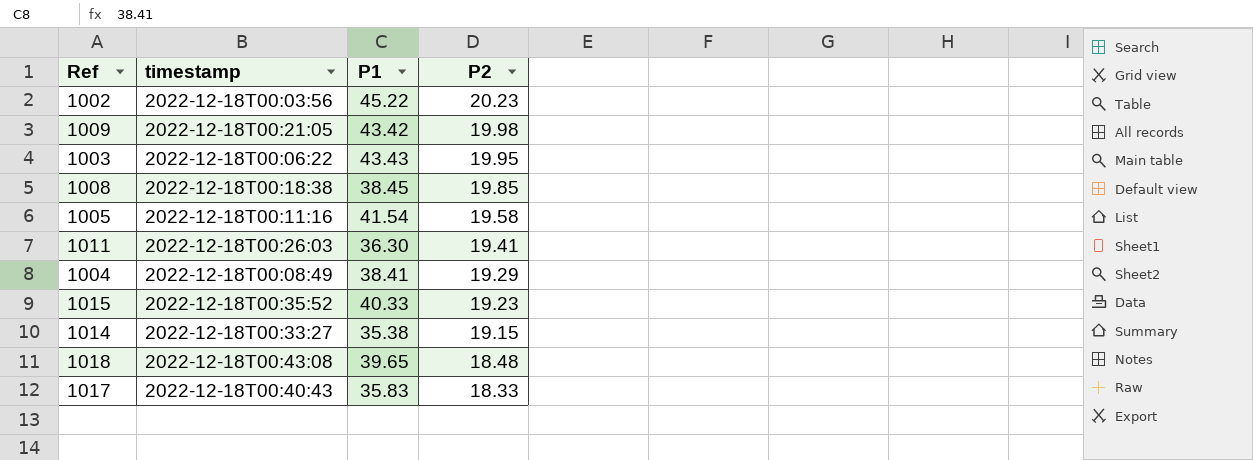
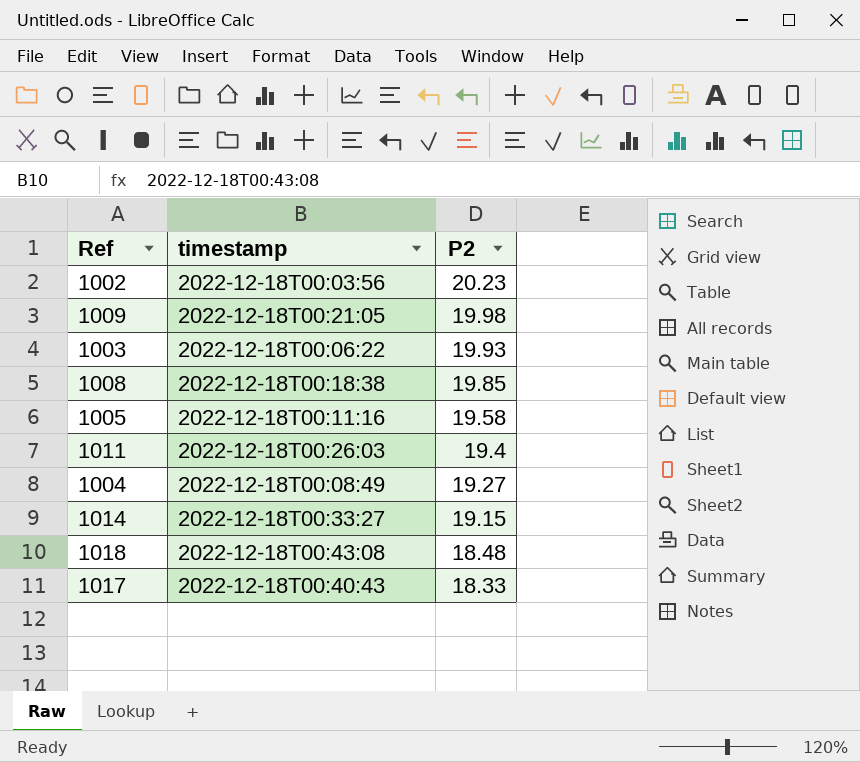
column P1 | position: 3 -> none
row 1015: 2022-12-18T00:35:52 | 40.33 | 19.23 -> none
1003 | P2: 19.95 -> 19.93
1011 | P2: 19.41 -> 19.4
1004 | P2: 19.29 -> 19.27

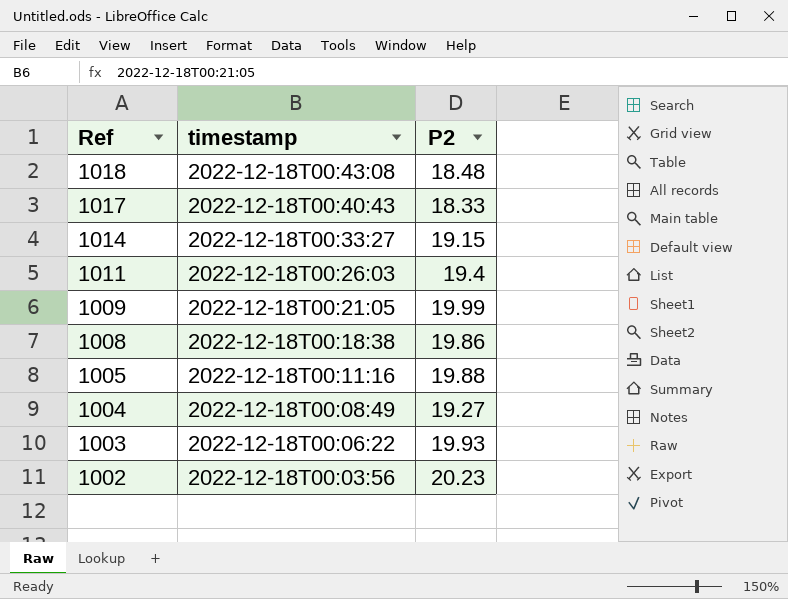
row order: P2 descending -> Ref descending
1009 | P2: 19.98 -> 19.99
1008 | P2: 19.85 -> 19.86
1005 | P2: 19.58 -> 19.88

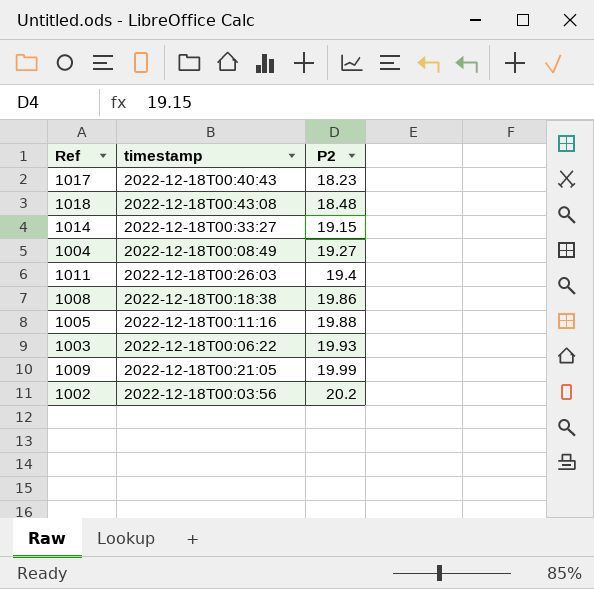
row order: Ref descending -> P2 ascending
1017 | P2: 18.33 -> 18.23
1002 | P2: 20.23 -> 20.2

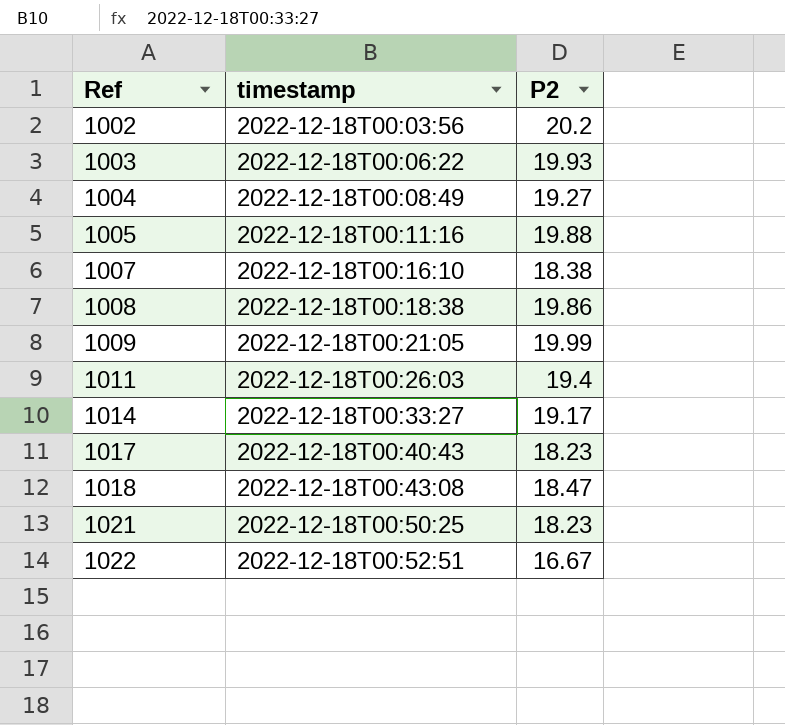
row order: P2 ascending -> Ref ascending
row 1007: none -> 2022-12-18T00:16:10 | 18.38
1014 | P2: 19.15 -> 19.17
1018 | P2: 18.48 -> 18.47
row 1021: none -> 2022-12-18T00:50:25 | 18.23
row 1022: none -> 2022-12-18T00:52:51 | 16.67

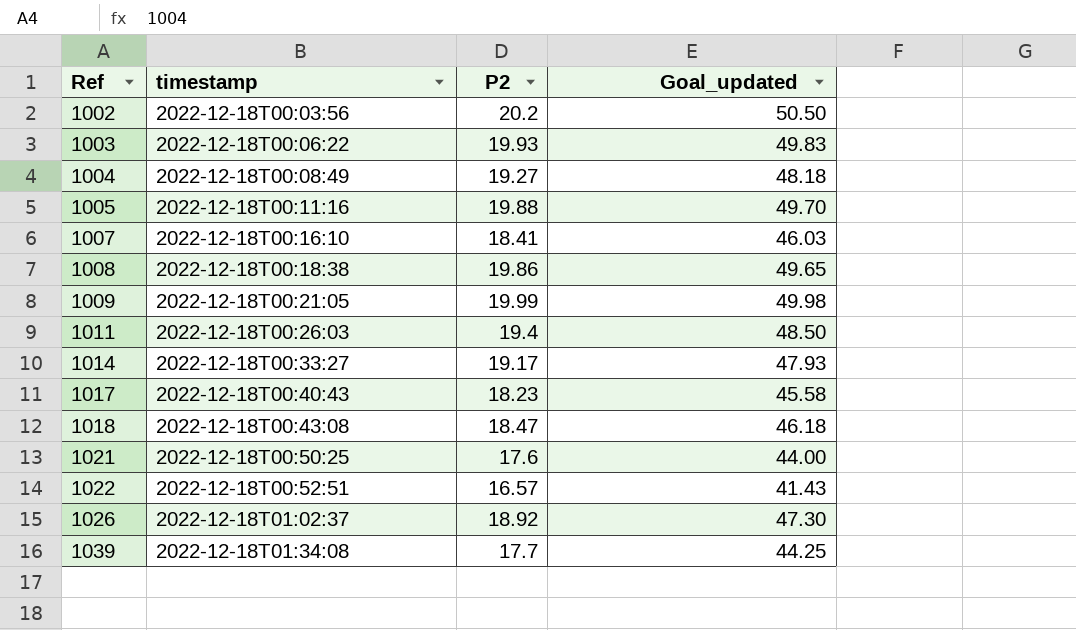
column Goal_updated | formula: none -> [P2] * 2.5
1007 | P2: 18.38 -> 18.41
1021 | P2: 18.23 -> 17.6
1022 | P2: 16.67 -> 16.57
row 1026: none -> 2022-12-18T01:02:37 | 18.92 | 47.30
row 1039: none -> 2022-12-18T01:34:08 | 17.7 | 44.25

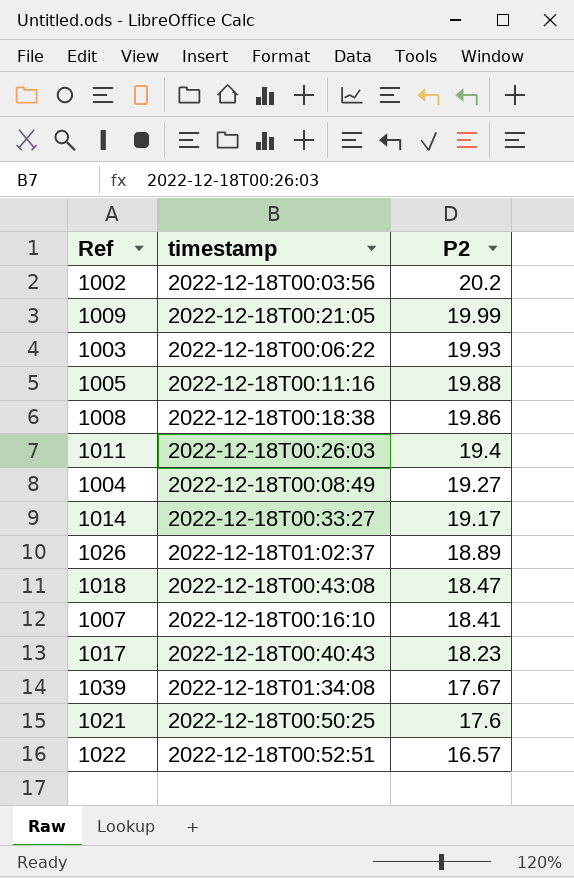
row order: Ref ascending -> P2 descending
column Goal_updated | formula: [P2] * 2.5 -> none
1026 | P2: 18.92 -> 18.89
1039 | P2: 17.7 -> 17.67

